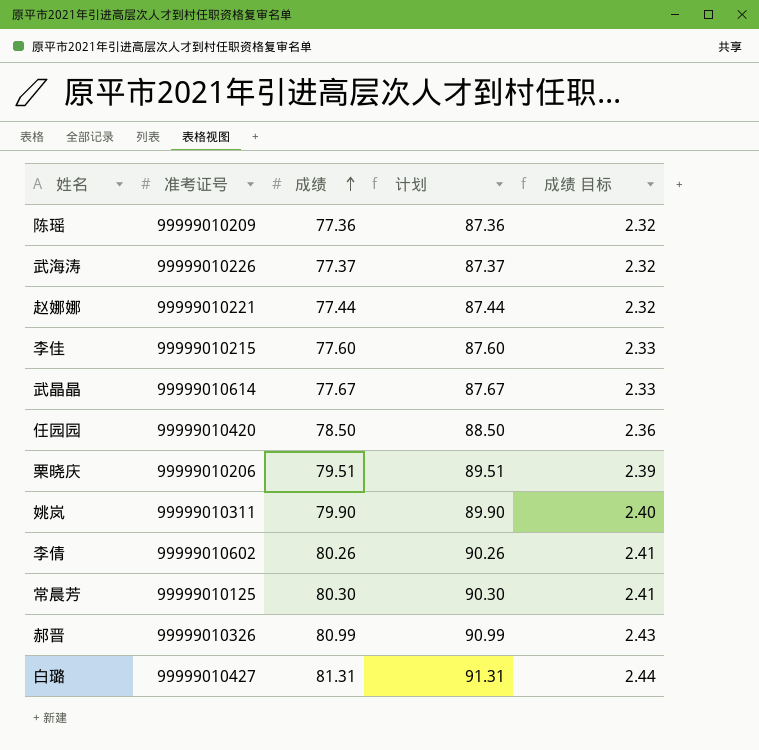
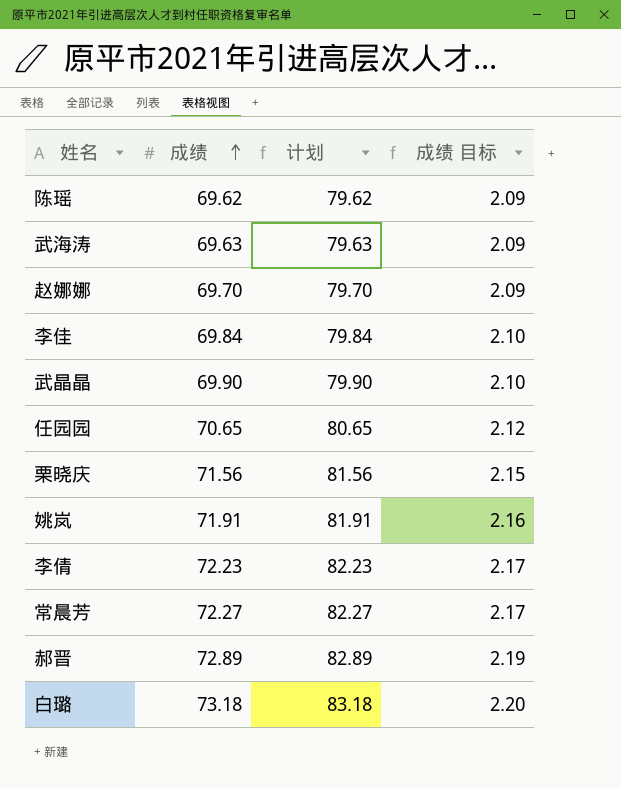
column 准考证号 | position: 2 -> none
陈瑶 | 成绩: 77.36 -> 69.62
陈瑶 | 计划: 87.36 -> 79.62
陈瑶 | 成绩 目标: 2.32 -> 2.09
武海涛 | 成绩: 77.37 -> 69.63
武海涛 | 计划: 87.37 -> 79.63
武海涛 | 成绩 目标: 2.32 -> 2.09
赵娜娜 | 成绩: 77.44 -> 69.70
赵娜娜 | 计划: 87.44 -> 79.70
赵娜娜 | 成绩 目标: 2.32 -> 2.09
李佳 | 成绩: 77.60 -> 69.84
李佳 | 计划: 87.60 -> 79.84
李佳 | 成绩 目标: 2.33 -> 2.10
武晶晶 | 成绩: 77.67 -> 69.90
武晶晶 | 计划: 87.67 -> 79.90
武晶晶 | 成绩 目标: 2.33 -> 2.10
任园园 | 成绩: 78.50 -> 70.65
任园园 | 计划: 88.50 -> 80.65
任园园 | 成绩 目标: 2.36 -> 2.12
栗晓庆 | 成绩: 79.51 -> 71.56
栗晓庆 | 计划: 89.51 -> 81.56
栗晓庆 | 成绩 目标: 2.39 -> 2.15
姚岚 | 成绩: 79.90 -> 71.91
姚岚 | 计划: 89.90 -> 81.91
姚岚 | 成绩 目标: 2.40 -> 2.16
李倩 | 成绩: 80.26 -> 72.23
李倩 | 计划: 90.26 -> 82.23
李倩 | 成绩 目标: 2.41 -> 2.17
常晨芳 | 成绩: 80.30 -> 72.27
常晨芳 | 计划: 90.30 -> 82.27
常晨芳 | 成绩 目标: 2.41 -> 2.17
郝晋 | 成绩: 80.99 -> 72.89
郝晋 | 计划: 90.99 -> 82.89
郝晋 | 成绩 目标: 2.43 -> 2.19
白璐 | 成绩: 81.31 -> 73.18
白璐 | 计划: 91.31 -> 83.18
白璐 | 成绩 目标: 2.44 -> 2.20

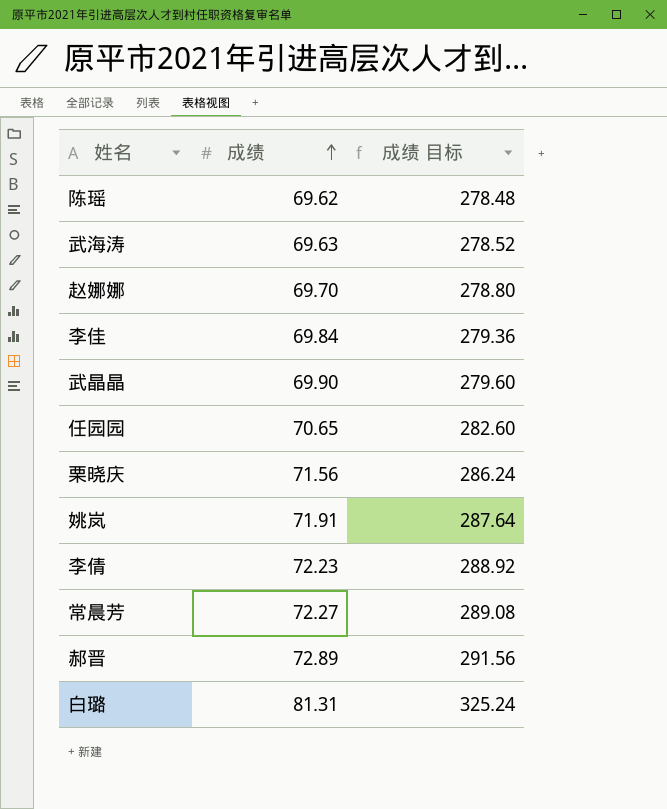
column 计划 | formula: [成绩] + 10 -> none
column 成绩 目标 | formula: [成绩] * 0.03 -> [成绩] * 4
白璐 | 成绩: 73.18 -> 81.31

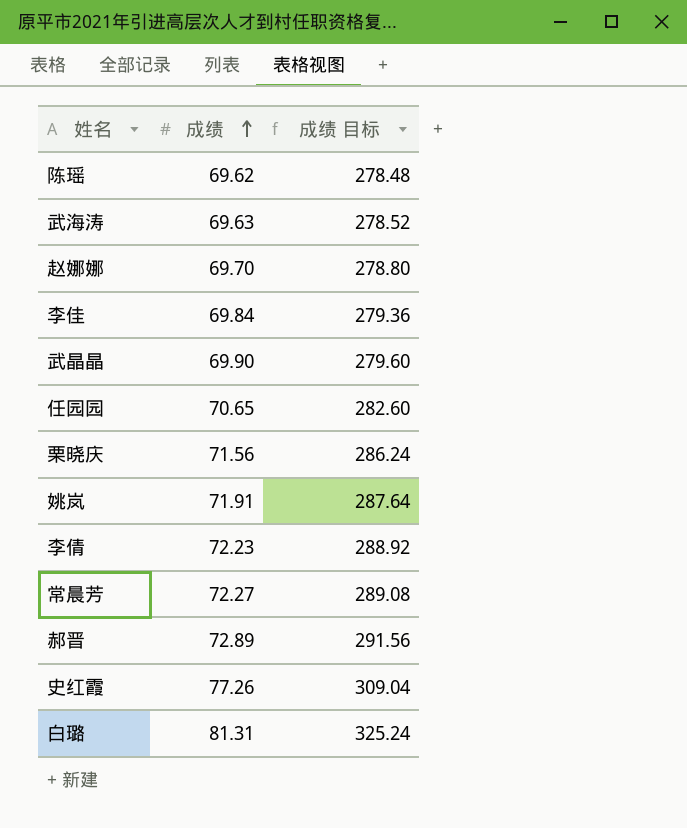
row 史红霞: none -> 77.26 | 309.04

